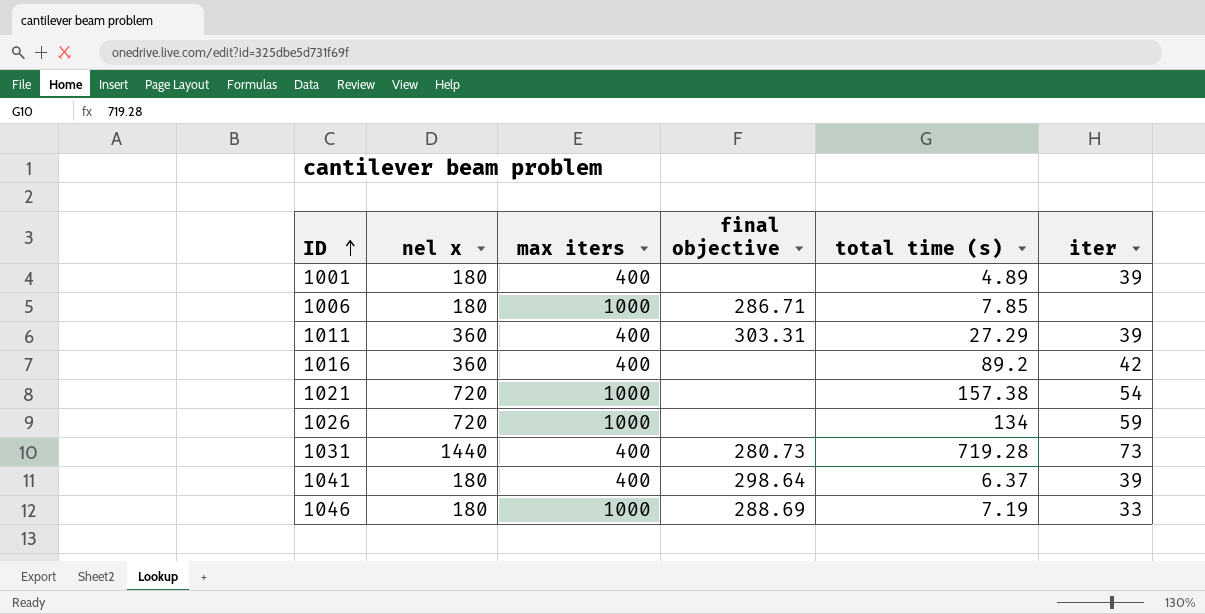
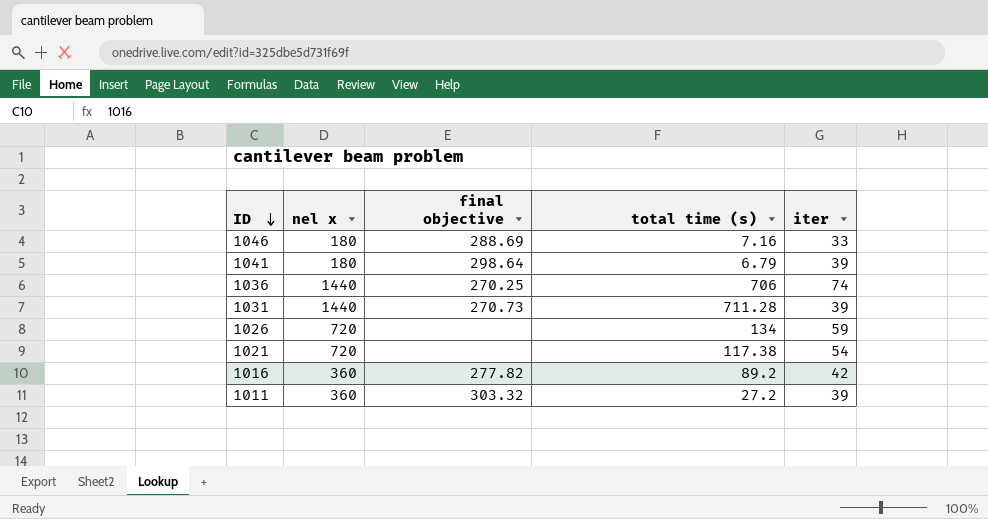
row order: ID ascending -> ID descending
column max iters | position: 3 -> none
row 1001: 180 | 400 | none | 4.89 | 39 -> none
row 1006: 180 | 1000 | 286.71 | 7.85 | none -> none
1046 | total time (s): 7.19 -> 7.16
1041 | total time (s): 6.37 -> 6.79
row 1036: none -> 1440 | 270.25 | 706 | 74
1031 | final objective: 280.73 -> 270.73
1031 | total time (s): 719.28 -> 711.28
1031 | iter: 73 -> 39
1021 | total time (s): 157.38 -> 117.38
1016 | final objective: none -> 277.82
1011 | final objective: 303.31 -> 303.32
1011 | total time (s): 27.29 -> 27.2

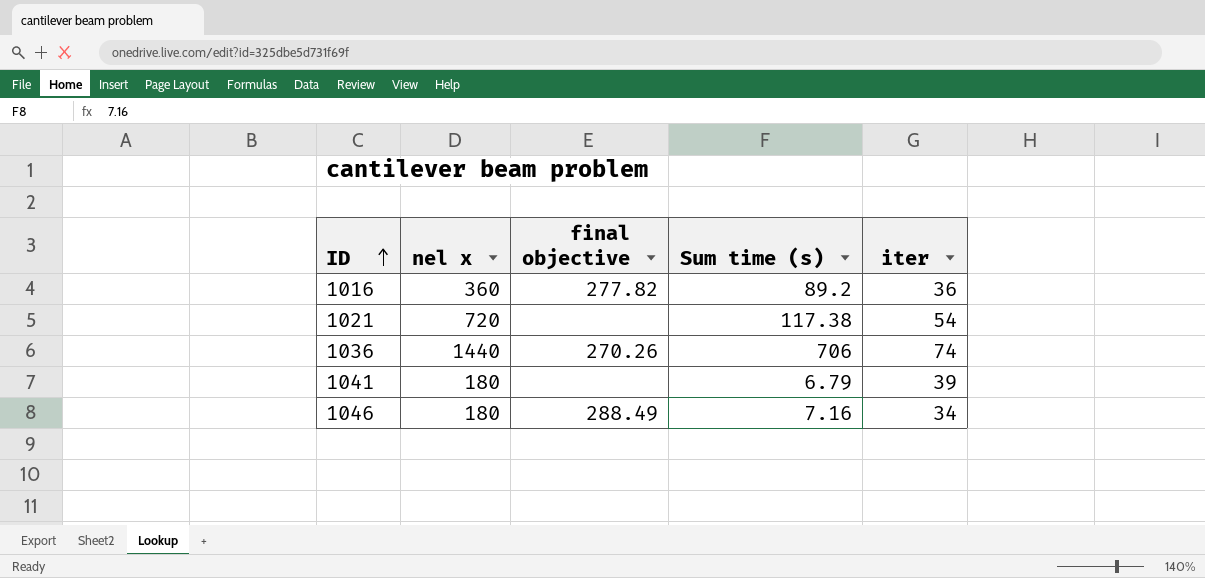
row order: ID descending -> ID ascending
column name: total time (s) -> Sum time (s)
row 1031: 1440 | 270.73 | 711.28 | 39 -> none
row 1026: 720 | none | 134 | 59 -> none
row 1011: 360 | 303.32 | 27.2 | 39 -> none
1016 | iter: 42 -> 36
1036 | final objective: 270.25 -> 270.26
1041 | final objective: 298.64 -> none
1046 | final objective: 288.69 -> 288.49
1046 | iter: 33 -> 34

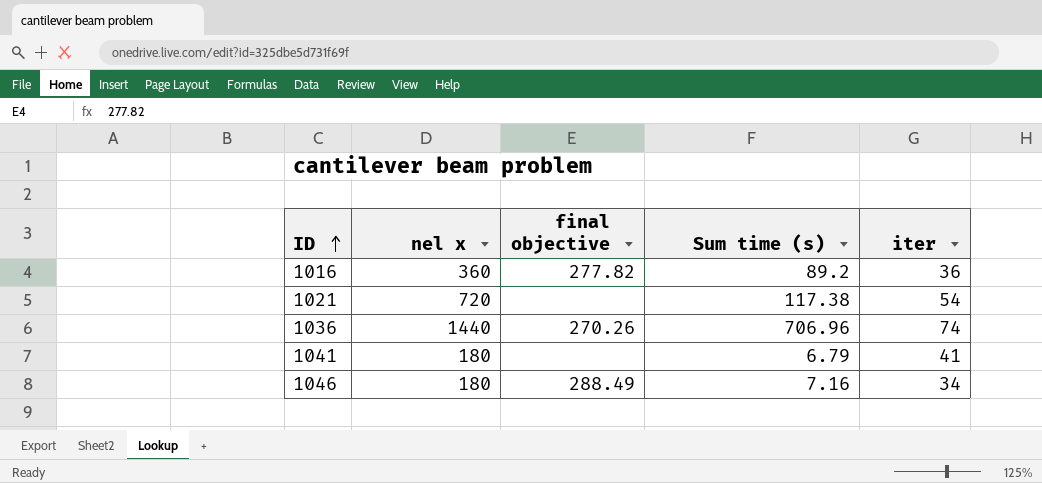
1036 | Sum time (s): 706 -> 706.96
1041 | iter: 39 -> 41

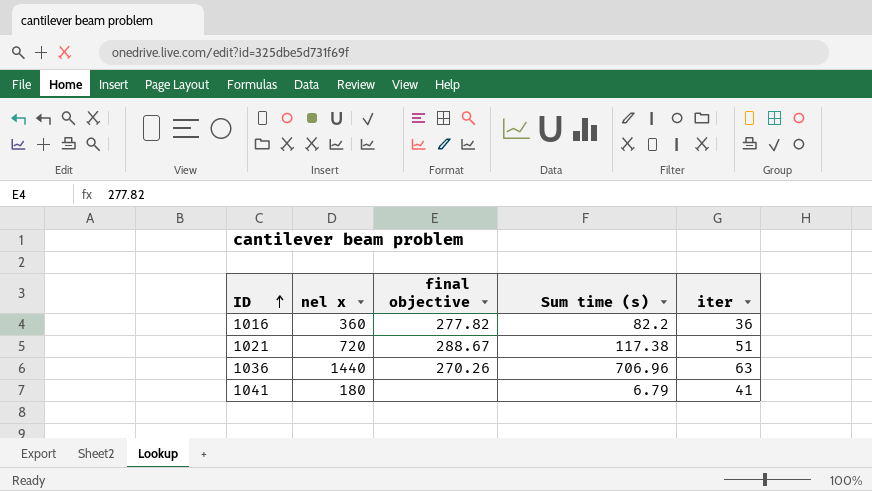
row 1046: 180 | 288.49 | 7.16 | 34 -> none
1016 | Sum time (s): 89.2 -> 82.2
1021 | final objective: none -> 288.67
1021 | iter: 54 -> 51
1036 | iter: 74 -> 63

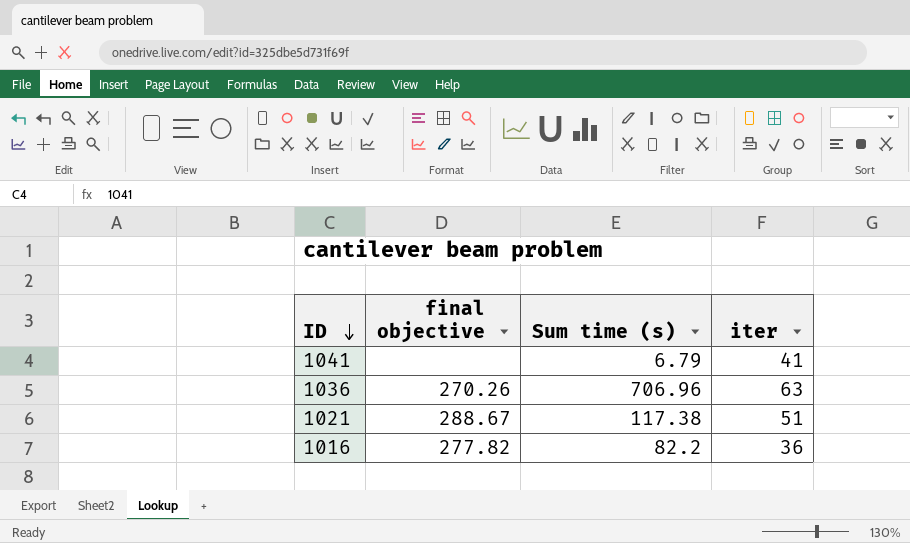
row order: ID ascending -> ID descending
column nel x | position: 2 -> none

